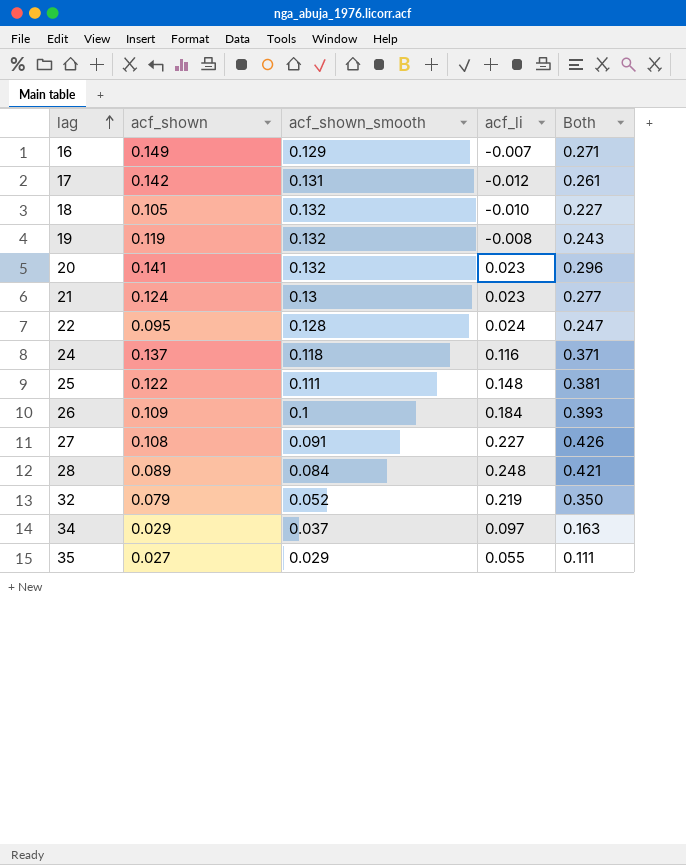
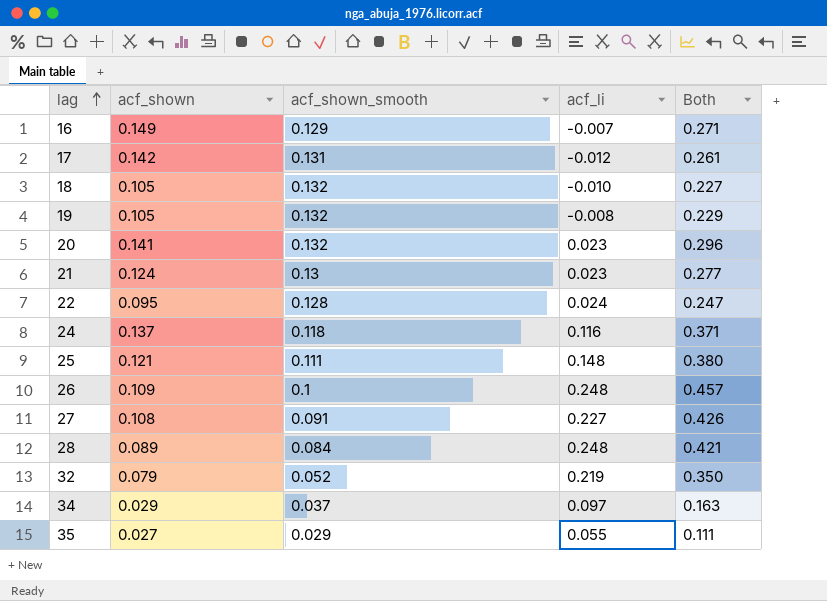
19 | acf_shown: 0.119 -> 0.105
19 | Both: 0.243 -> 0.229
25 | acf_shown: 0.122 -> 0.121
25 | Both: 0.381 -> 0.380
26 | acf_li: 0.184 -> 0.248
26 | Both: 0.393 -> 0.457

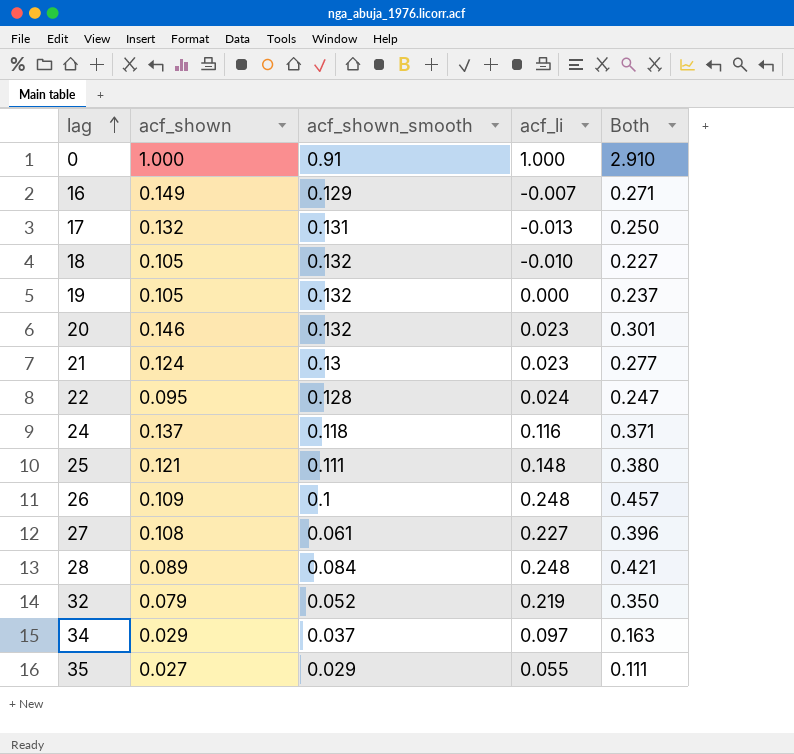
row 0: none -> 1.000 | 0.91 | 1.000 | 2.910
17 | acf_shown: 0.142 -> 0.132
17 | acf_li: -0.012 -> -0.013
17 | Both: 0.261 -> 0.250
19 | acf_li: -0.008 -> 0.000
19 | Both: 0.229 -> 0.237
20 | acf_shown: 0.141 -> 0.146
20 | Both: 0.296 -> 0.301
27 | acf_shown_smooth: 0.091 -> 0.061
27 | Both: 0.426 -> 0.396

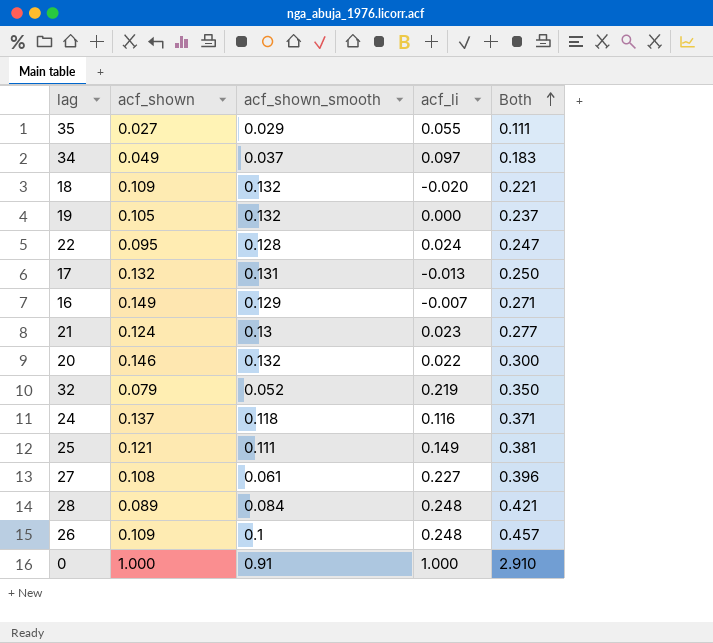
row order: lag ascending -> Both ascending
34 | acf_shown: 0.029 -> 0.049
34 | Both: 0.163 -> 0.183
18 | acf_shown: 0.105 -> 0.109
18 | acf_li: -0.010 -> -0.020
18 | Both: 0.227 -> 0.221
20 | acf_li: 0.023 -> 0.022
20 | Both: 0.301 -> 0.300
25 | acf_li: 0.148 -> 0.149
25 | Both: 0.380 -> 0.381

